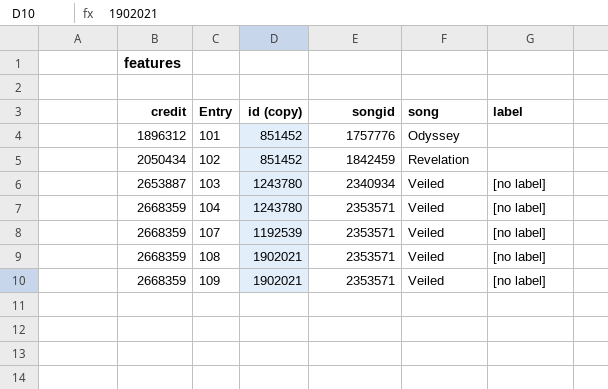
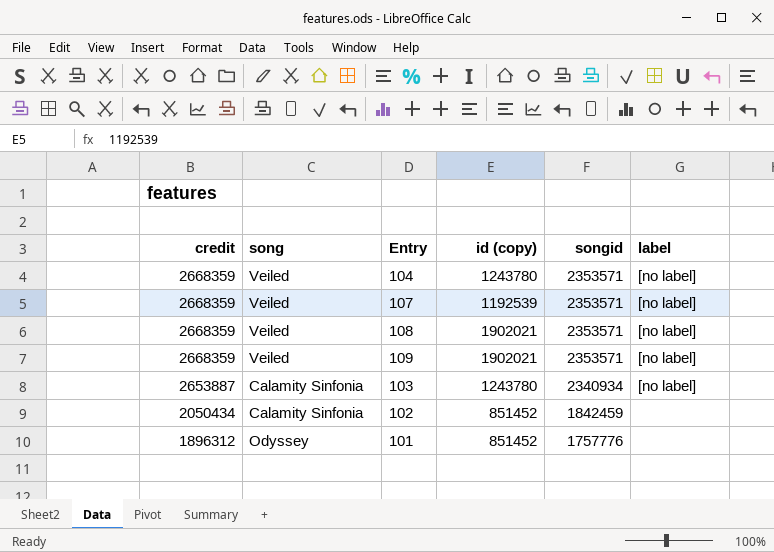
row order: credit ascending -> credit descending
column song | position: 5 -> 2
103 | song: Veiled -> Calamity Sinfonia
102 | song: Revelation -> Calamity Sinfonia

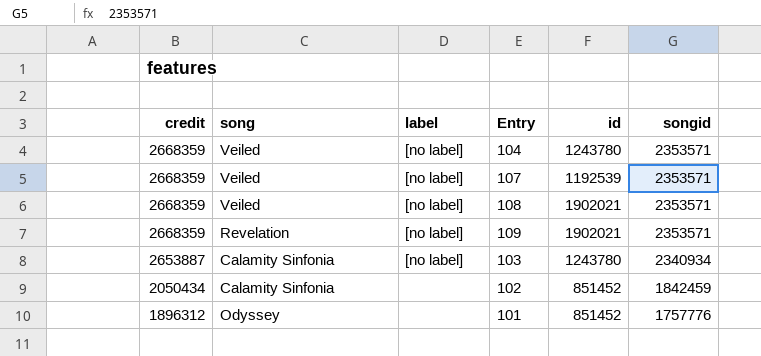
column label | position: 6 -> 3
column name: id (copy) -> id
109 | song: Veiled -> Revelation

